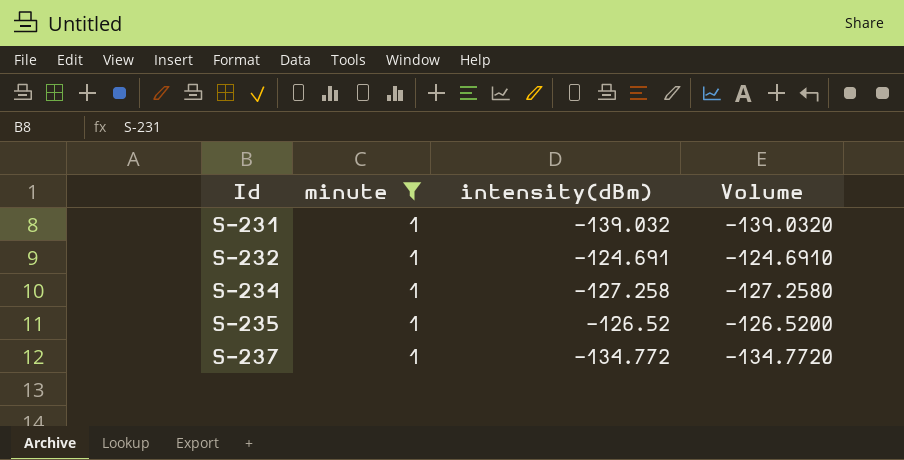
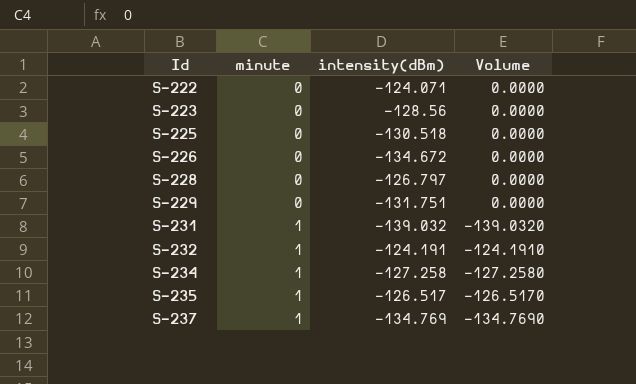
filter: minute = 1 -> none
S-232 | intensity(dBm): -124.691 -> -124.191
S-232 | Volume: -124.6910 -> -124.1910
S-235 | intensity(dBm): -126.52 -> -126.517
S-235 | Volume: -126.5200 -> -126.5170
S-237 | intensity(dBm): -134.772 -> -134.769
S-237 | Volume: -134.7720 -> -134.7690

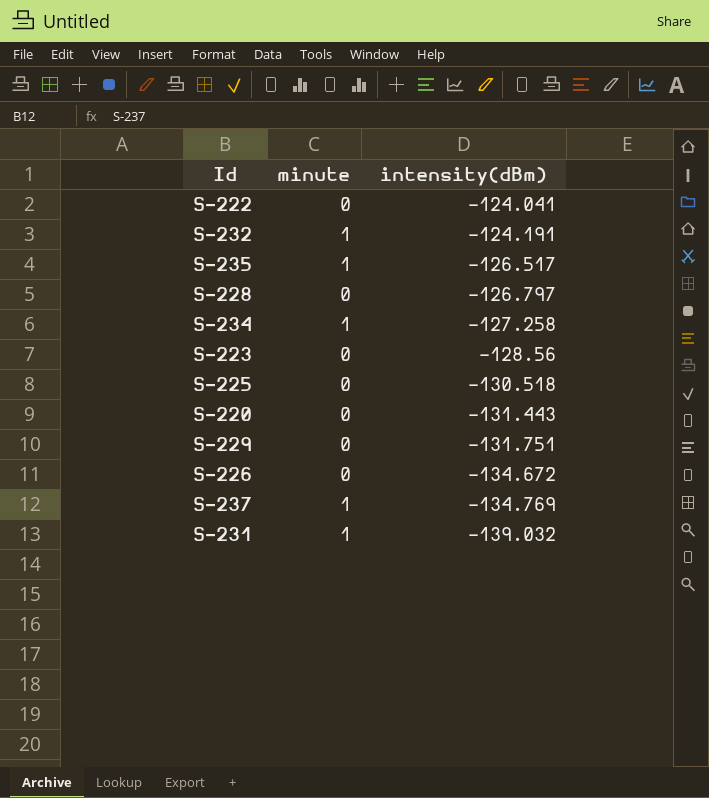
row order: Id ascending -> intensity(dBm) descending
column Volume | formula: [minute] * [intensity(dBm)] -> none
S-222 | intensity(dBm): -124.071 -> -124.041
row S-220: none -> 0 | -131.443

